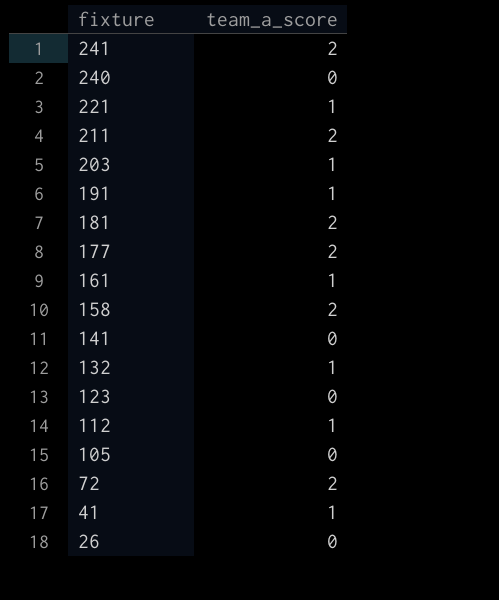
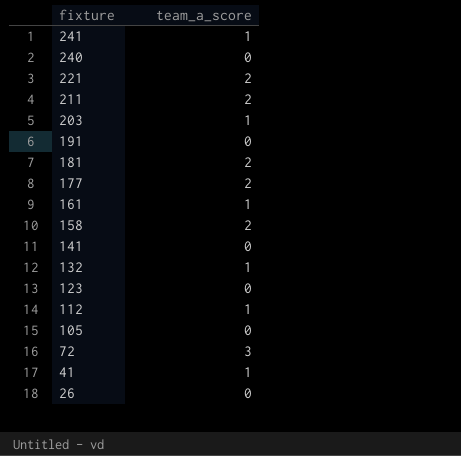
241 | team_a_score: 2 -> 1
221 | team_a_score: 1 -> 2
191 | team_a_score: 1 -> 0
72 | team_a_score: 2 -> 3

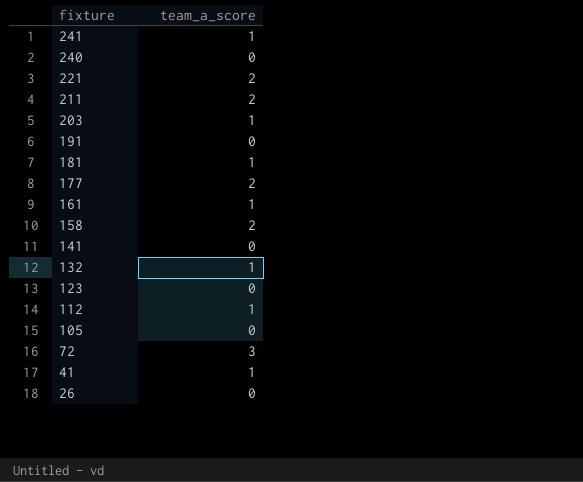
181 | team_a_score: 2 -> 1

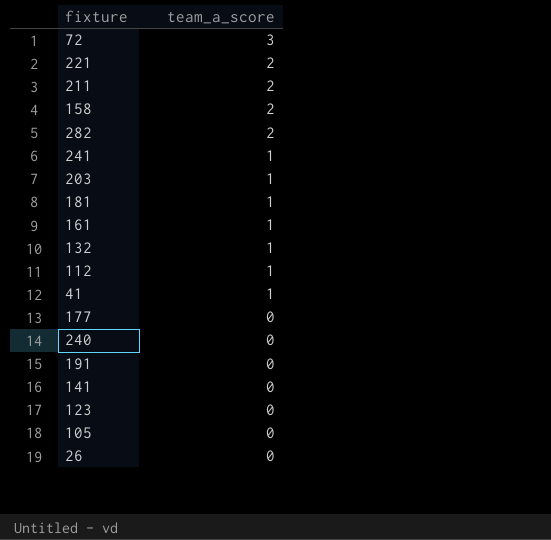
row order: fixture descending -> team_a_score descending
row 282: none -> 2
177 | team_a_score: 2 -> 0

